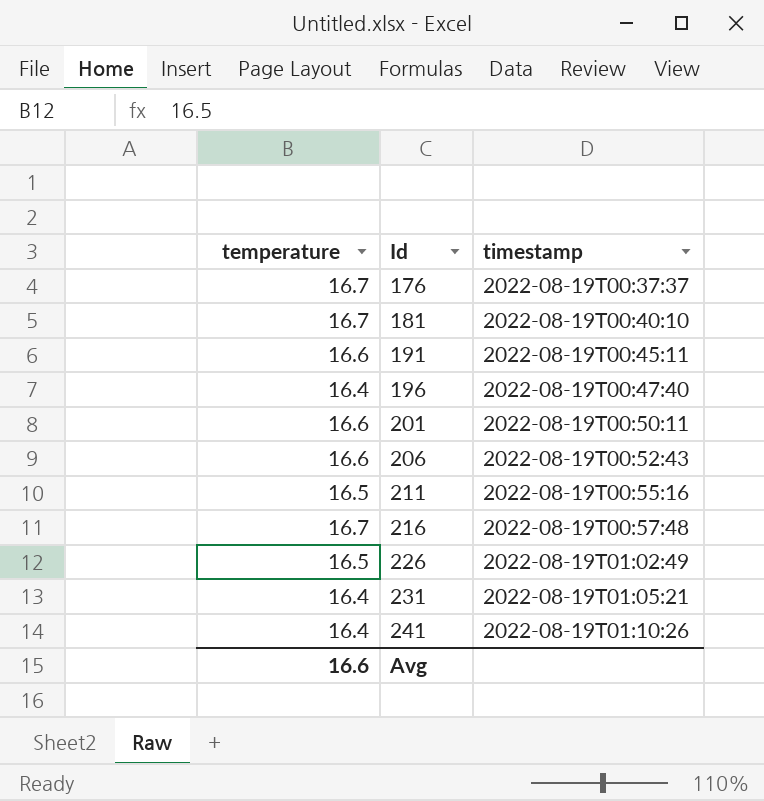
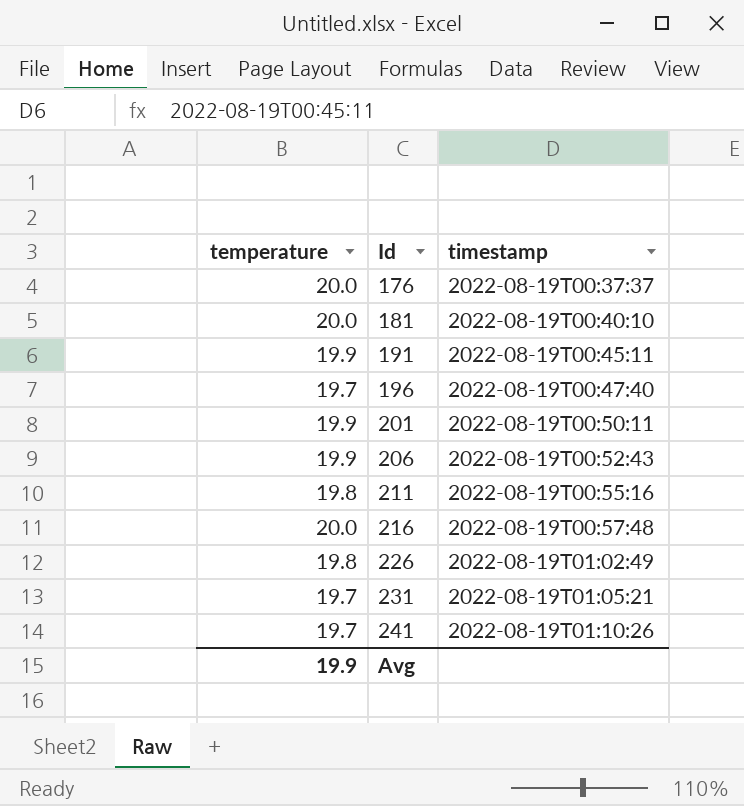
176 | temperature: 16.7 -> 20.0
181 | temperature: 16.7 -> 20.0
191 | temperature: 16.6 -> 19.9
196 | temperature: 16.4 -> 19.7
201 | temperature: 16.6 -> 19.9
206 | temperature: 16.6 -> 19.9
211 | temperature: 16.5 -> 19.8
216 | temperature: 16.7 -> 20.0
226 | temperature: 16.5 -> 19.8
231 | temperature: 16.4 -> 19.7
241 | temperature: 16.4 -> 19.7
Avg | temperature: 16.6 -> 19.9

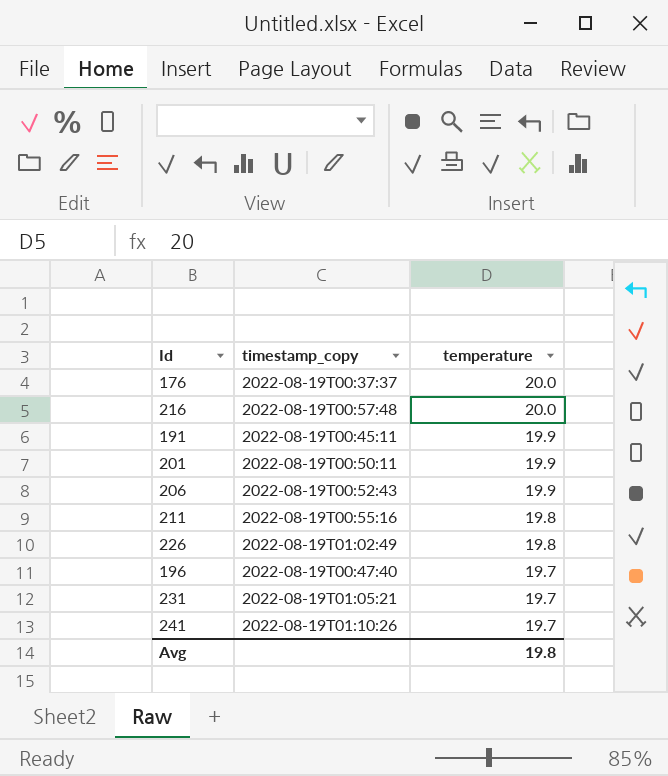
row order: Id ascending -> temperature descending
column name: timestamp -> timestamp_copy
column temperature | position: 1 -> 3
row 181: 20.0 | 2022-08-19T00:40:10 -> none
Avg | temperature: 19.9 -> 19.8

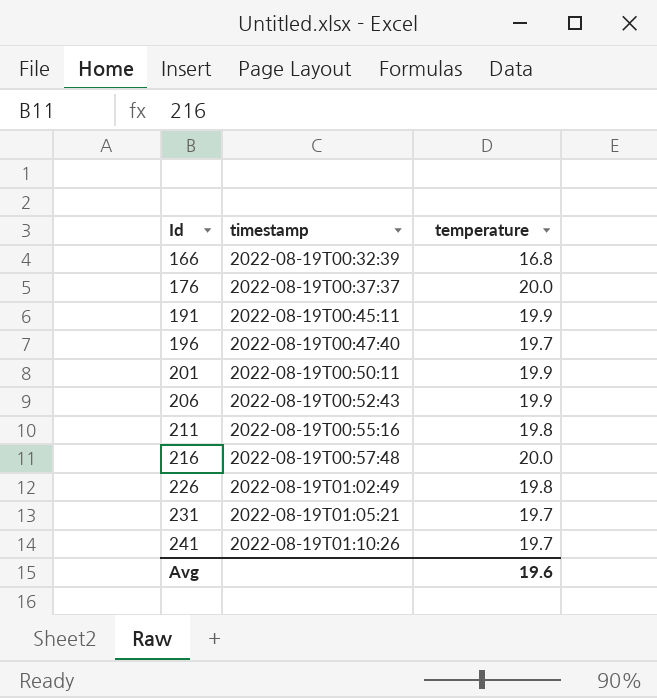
row order: temperature descending -> Id ascending
column name: timestamp_copy -> timestamp
row 166: none -> 2022-08-19T00:32:39 | 16.8
Avg | temperature: 19.8 -> 19.6

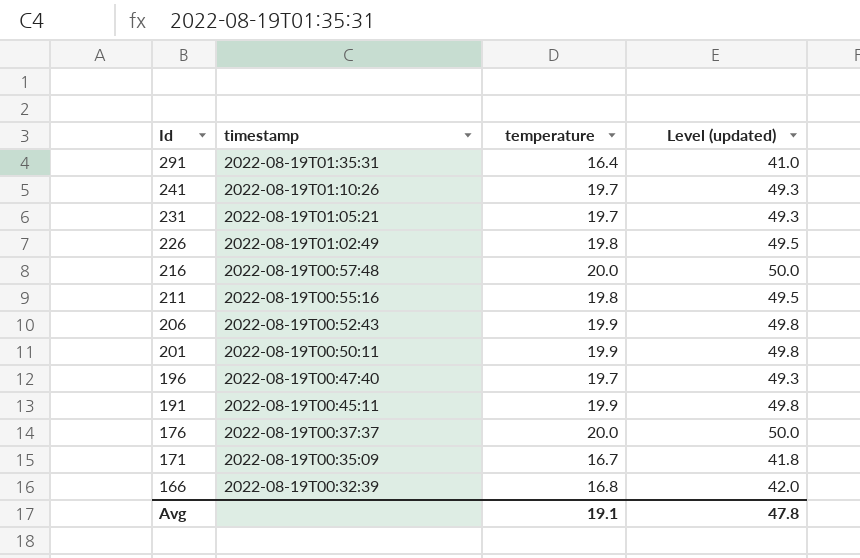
row order: Id ascending -> Id descending
column Level (updated) | formula: none -> [temperature] * 2.5
row 291: none -> 2022-08-19T01:35:31 | 16.4 | 41.0
row 171: none -> 2022-08-19T00:35:09 | 16.7 | 41.8
Avg | temperature: 19.6 -> 19.1

